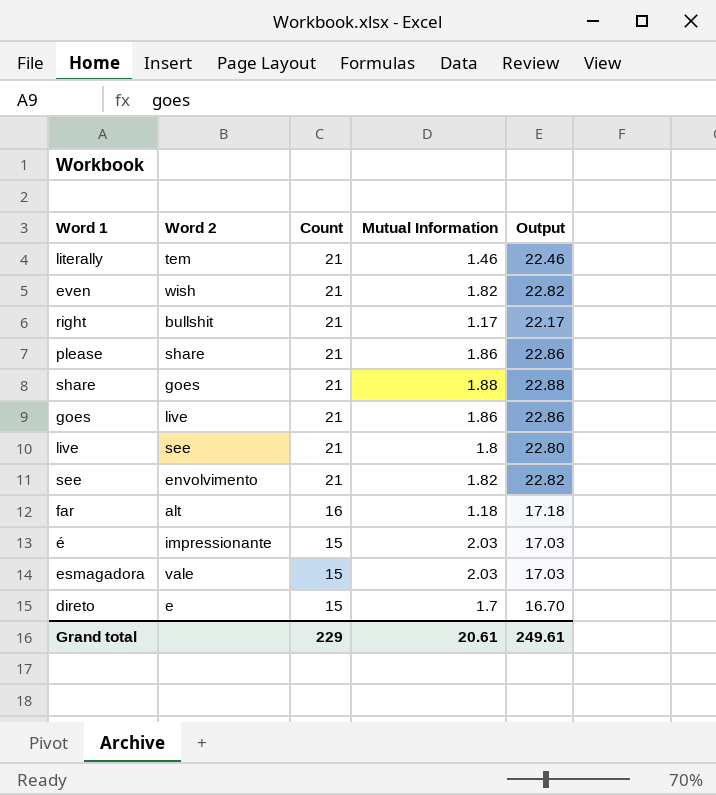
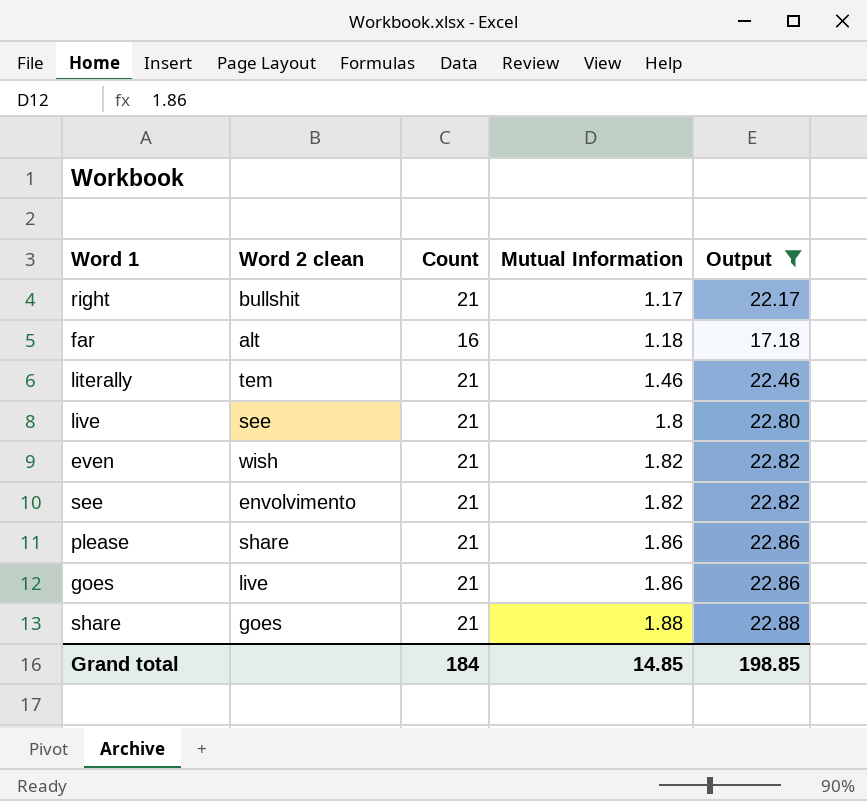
filter: none -> Output >= 17.18
row order: Count descending -> Mutual Information ascending
column name: Word 2 -> Word 2 clean
Grand total | Count: 229 -> 184
Grand total | Mutual Information: 20.61 -> 14.85
Grand total | Output: 249.61 -> 198.85

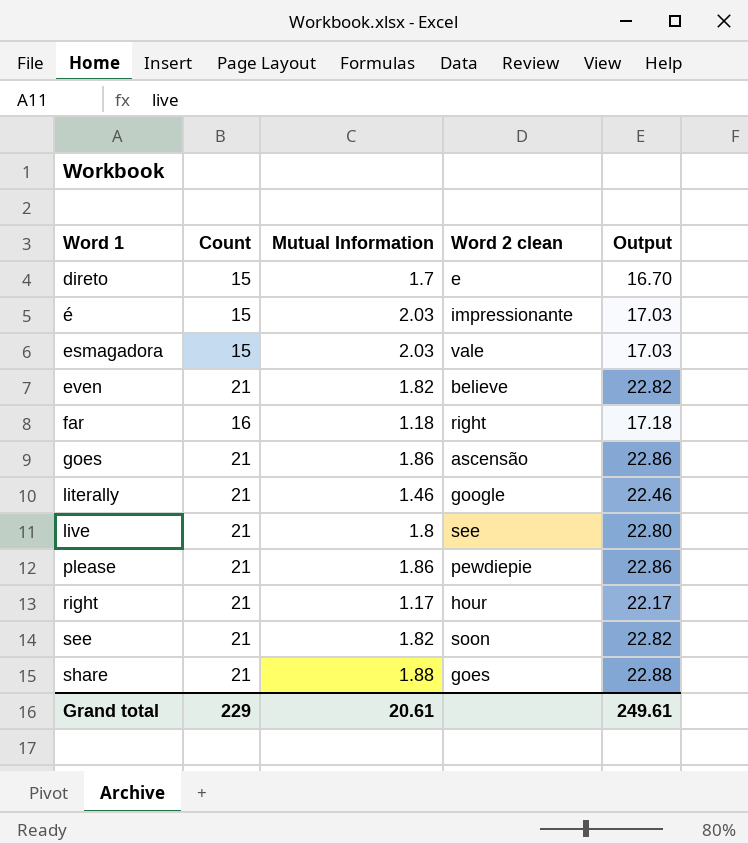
filter: Output >= 17.18 -> none
row order: Mutual Information ascending -> Word 1 ascending
column Word 2 clean | position: 2 -> 4
even | Word 2 clean: wish -> believe
far | Word 2 clean: alt -> right
goes | Word 2 clean: live -> ascensão
literally | Word 2 clean: tem -> google
please | Word 2 clean: share -> pewdiepie
right | Word 2 clean: bullshit -> hour
see | Word 2 clean: envolvimento -> soon
Grand total | Count: 184 -> 229
Grand total | Mutual Information: 14.85 -> 20.61
Grand total | Output: 198.85 -> 249.61

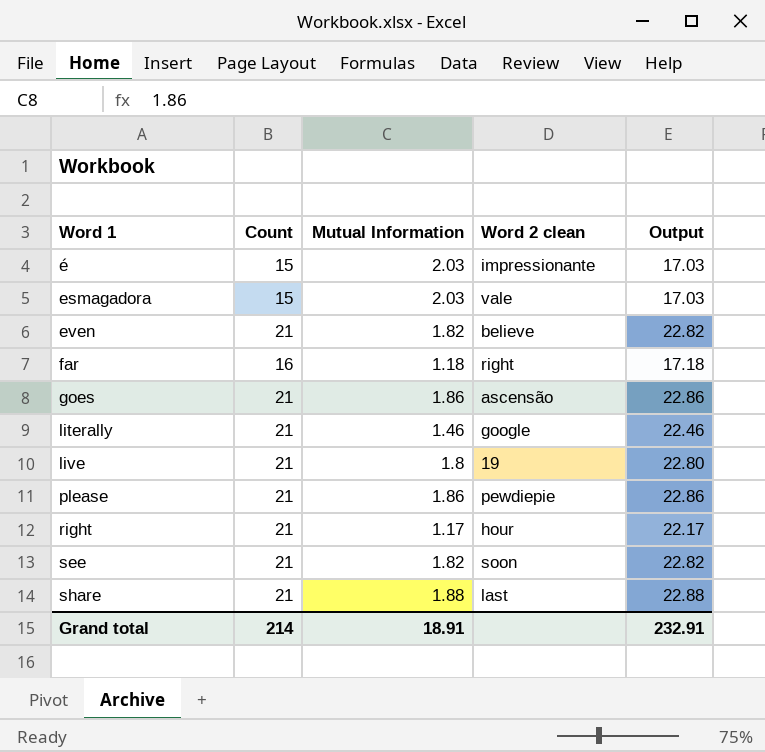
row direto: 15 | 1.7 | e | 16.70 -> none
live | Word 2 clean: see -> 19
share | Word 2 clean: goes -> last
Grand total | Count: 229 -> 214
Grand total | Mutual Information: 20.61 -> 18.91
Grand total | Output: 249.61 -> 232.91

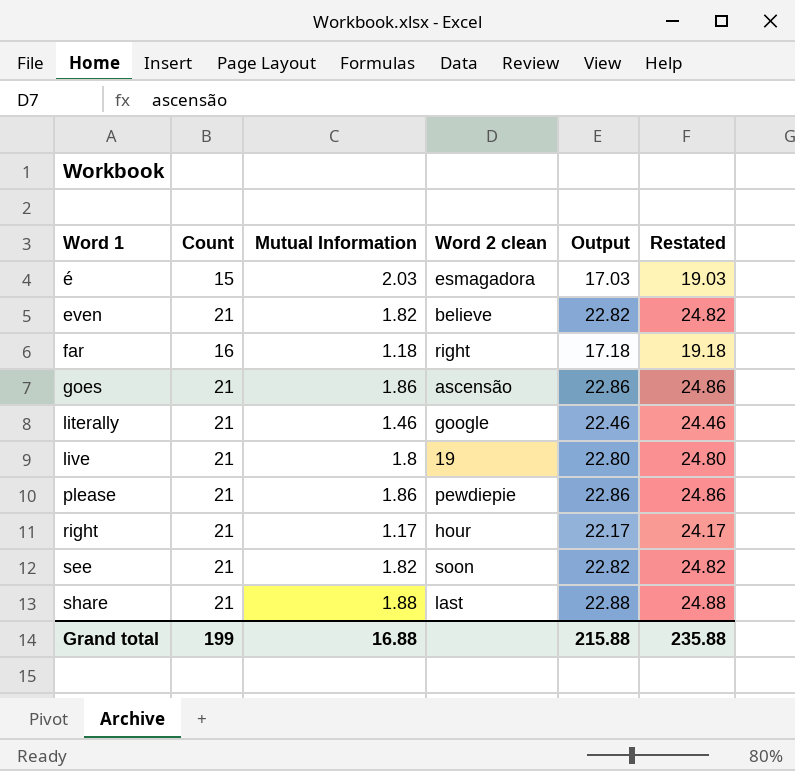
column Restated | formula: none -> [Output] + 2
row esmagadora: 15 | 2.03 | vale | 17.03 -> none
é | Word 2 clean: impressionante -> esmagadora
Grand total | Count: 214 -> 199
Grand total | Mutual Information: 18.91 -> 16.88
Grand total | Output: 232.91 -> 215.88

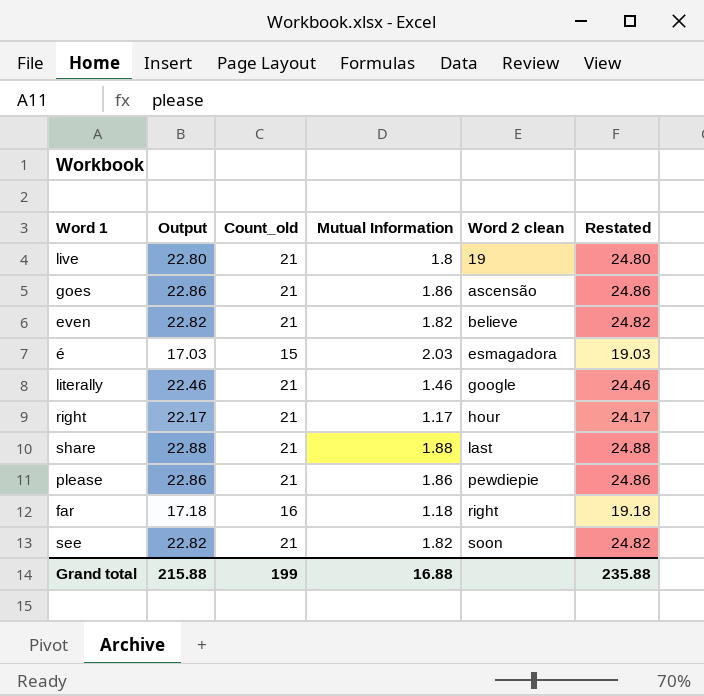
row order: Word 1 ascending -> Word 2 clean ascending
column Output | position: 5 -> 2
column name: Count -> Count_old

